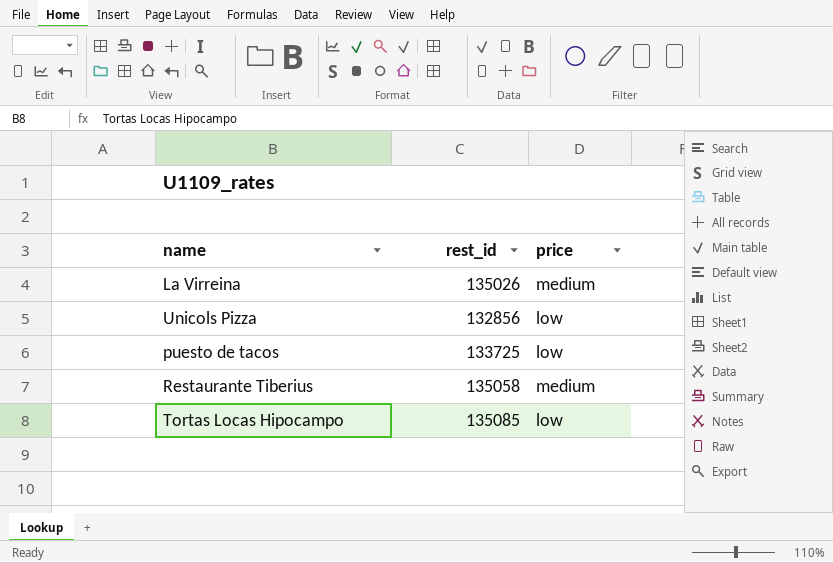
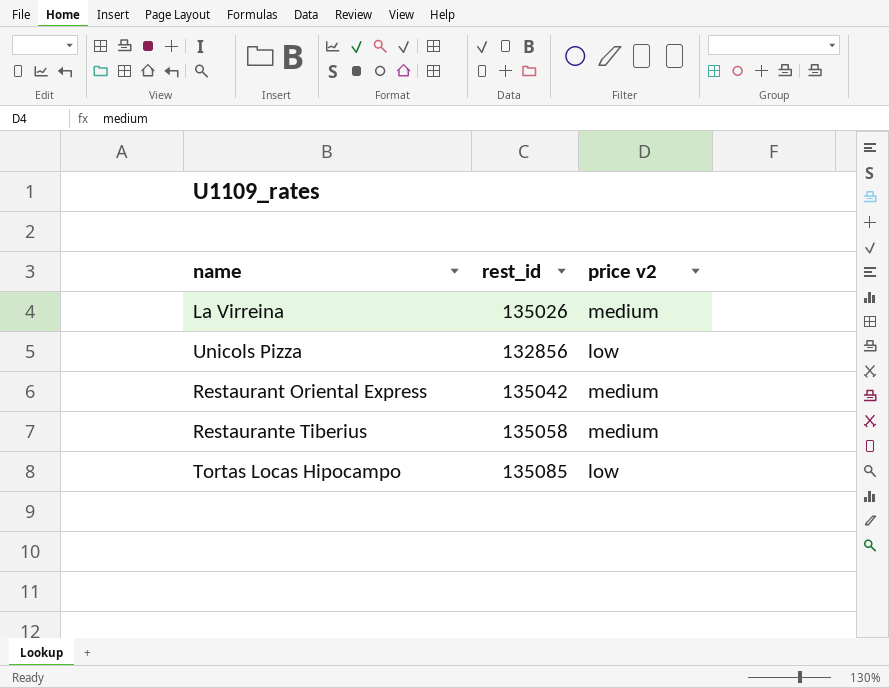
column name: price -> price v2
row puesto de tacos: 133725 | low -> none
row Restaurant Oriental Express: none -> 135042 | medium

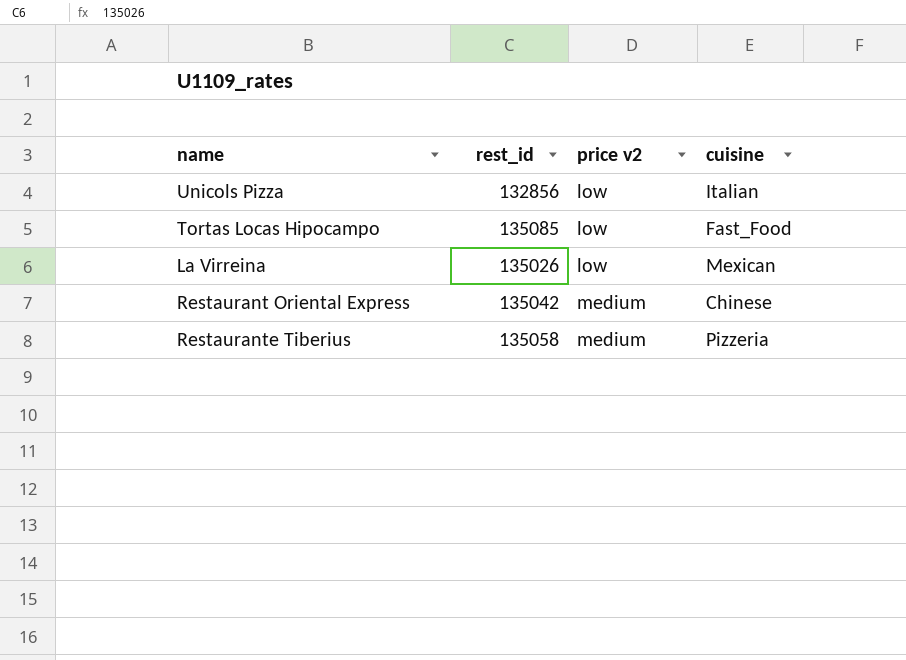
row order: none -> price v2 ascending
column cuisine | position: none -> 4
La Virreina | price v2: medium -> low

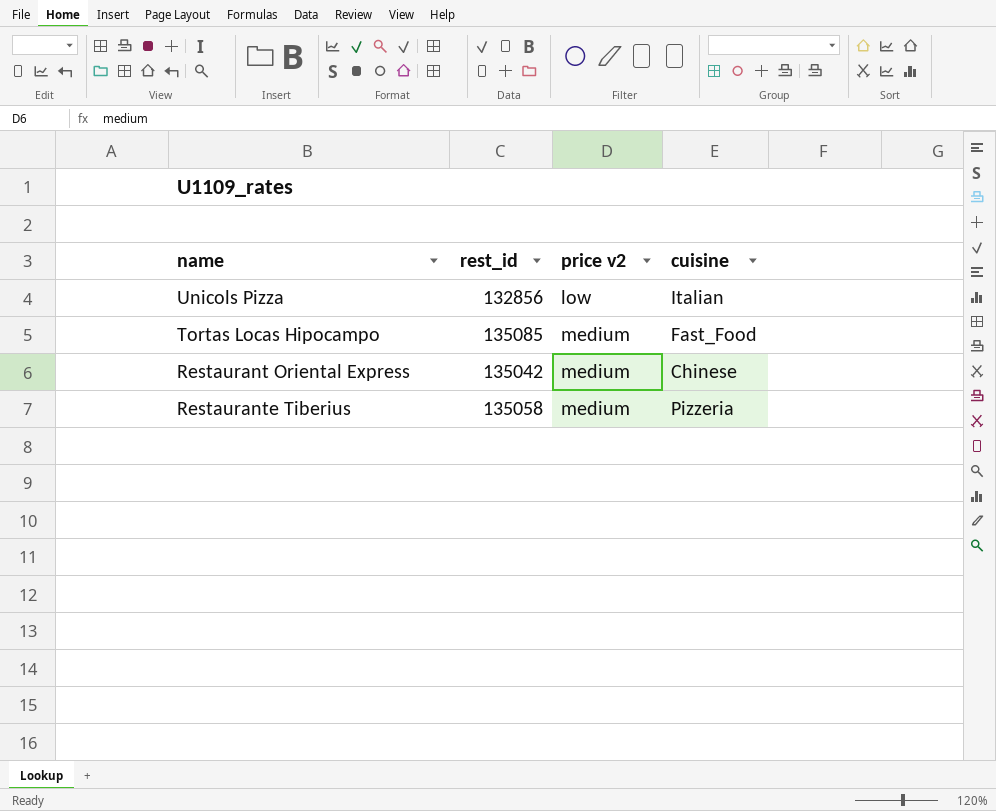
row La Virreina: 135026 | low | Mexican -> none
Tortas Locas Hipocampo | price v2: low -> medium

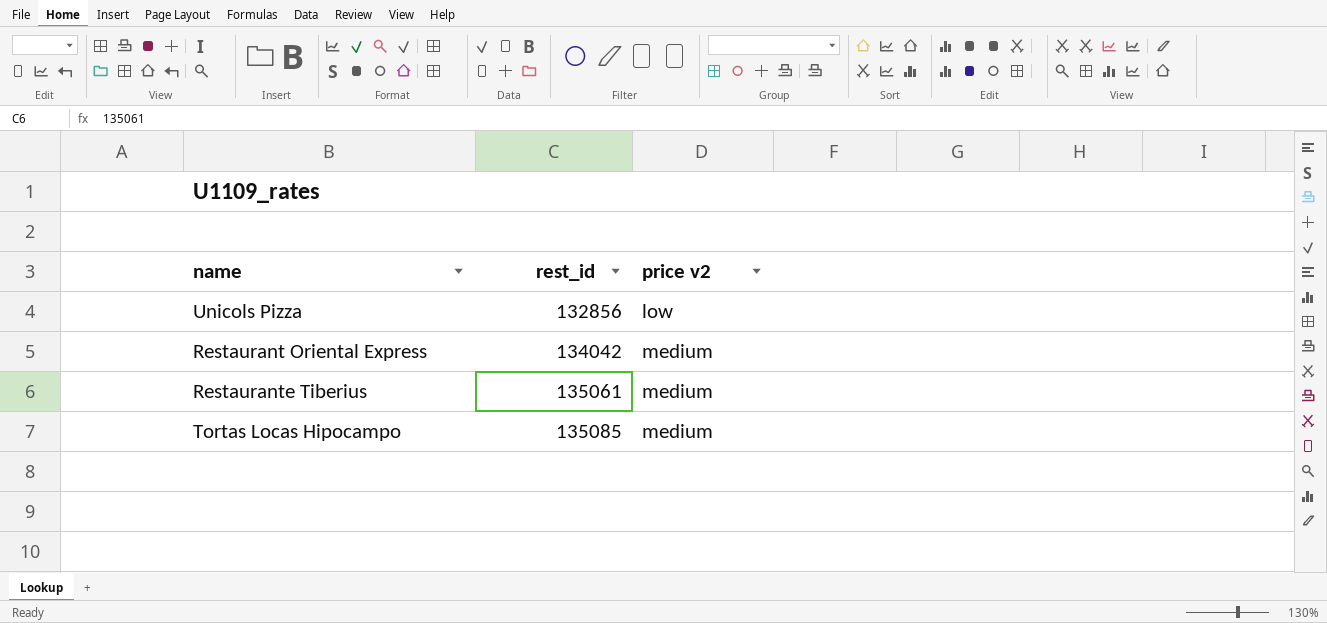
row order: price v2 ascending -> rest_id ascending
column cuisine | position: 4 -> none
Restaurant Oriental Express | rest_id: 135042 -> 134042
Restaurante Tiberius | rest_id: 135058 -> 135061

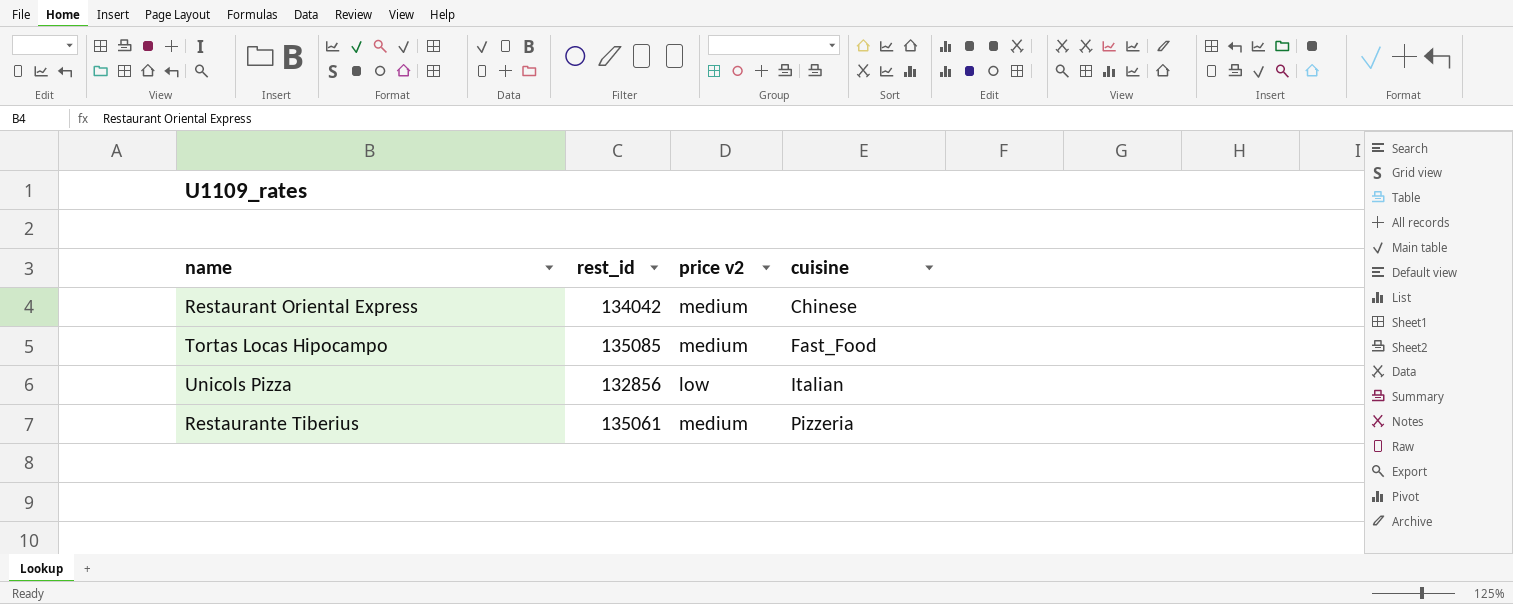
row order: rest_id ascending -> cuisine ascending
column cuisine | position: none -> 4

